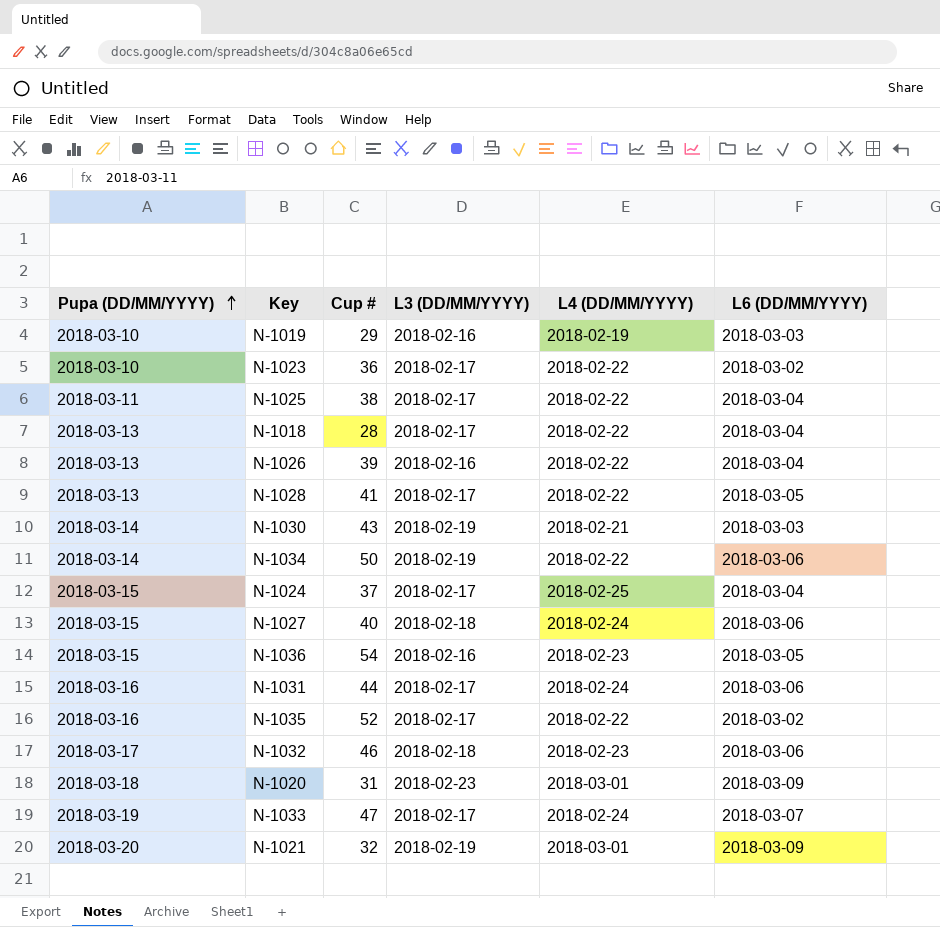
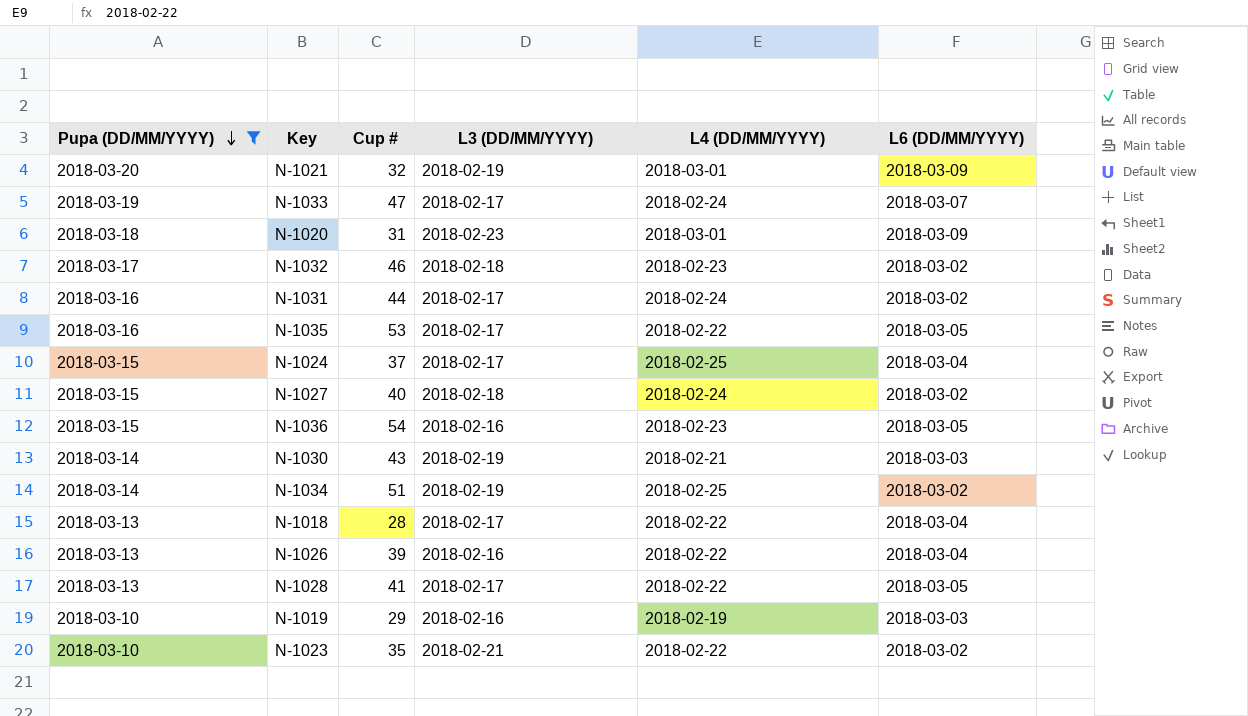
filter: none -> Pupa (DD/MM/YYYY) != 2018-03-11
row order: Pupa (DD/MM/YYYY) ascending -> Pupa (DD/MM/YYYY) descending
N-1032 | L6 (DD/MM/YYYY): 2018-03-06 -> 2018-03-02
N-1031 | L6 (DD/MM/YYYY): 2018-03-06 -> 2018-03-02
N-1035 | Cup #: 52 -> 53
N-1035 | L6 (DD/MM/YYYY): 2018-03-02 -> 2018-03-05
N-1027 | L6 (DD/MM/YYYY): 2018-03-06 -> 2018-03-02
N-1034 | Cup #: 50 -> 51
N-1034 | L4 (DD/MM/YYYY): 2018-02-22 -> 2018-02-25
N-1034 | L6 (DD/MM/YYYY): 2018-03-06 -> 2018-03-02
N-1023 | Cup #: 36 -> 35
N-1023 | L3 (DD/MM/YYYY): 2018-02-17 -> 2018-02-21

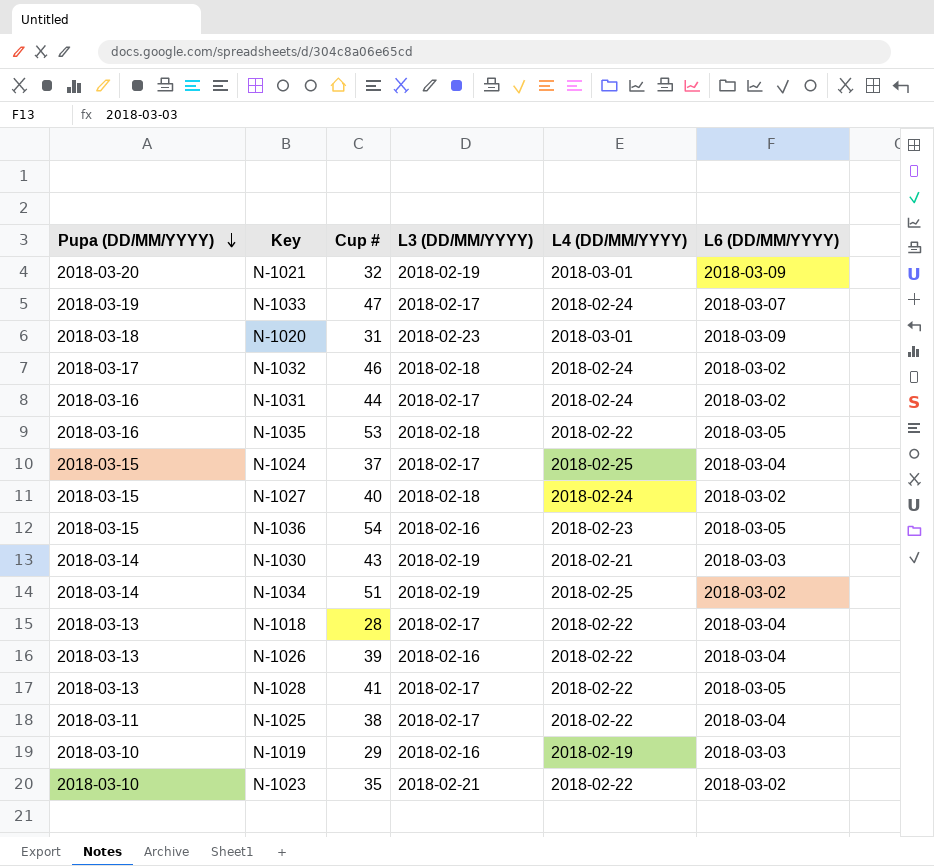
filter: Pupa (DD/MM/YYYY) != 2018-03-11 -> none
N-1032 | L4 (DD/MM/YYYY): 2018-02-23 -> 2018-02-24
N-1035 | L3 (DD/MM/YYYY): 2018-02-17 -> 2018-02-18

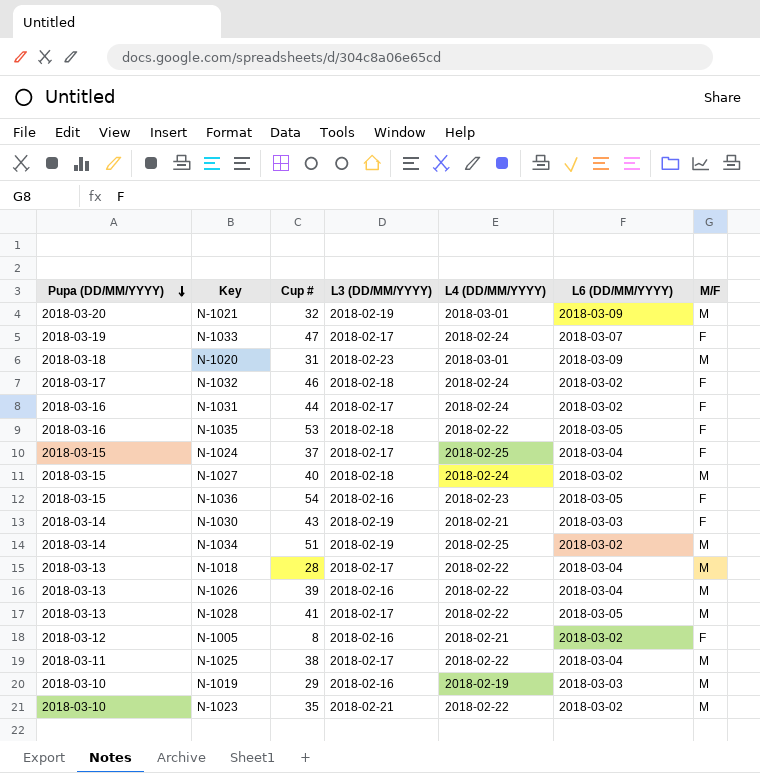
column M/F | position: none -> 7
row N-1005: none -> 2018-03-12 | 8 | 2018-02-16 | 2018-02-21 | 2018-03-02 | F

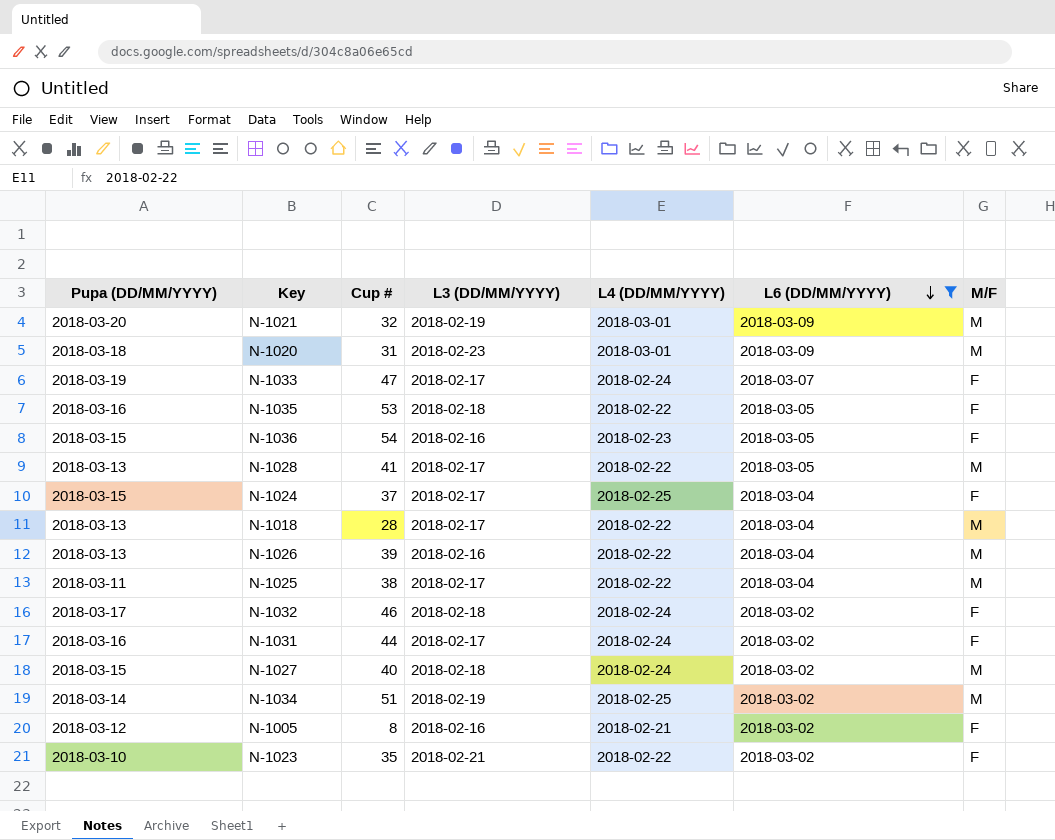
filter: none -> L6 (DD/MM/YYYY) != 2018-03-03
row order: Pupa (DD/MM/YYYY) descending -> L6 (DD/MM/YYYY) descending
N-1023 | M/F: M -> F

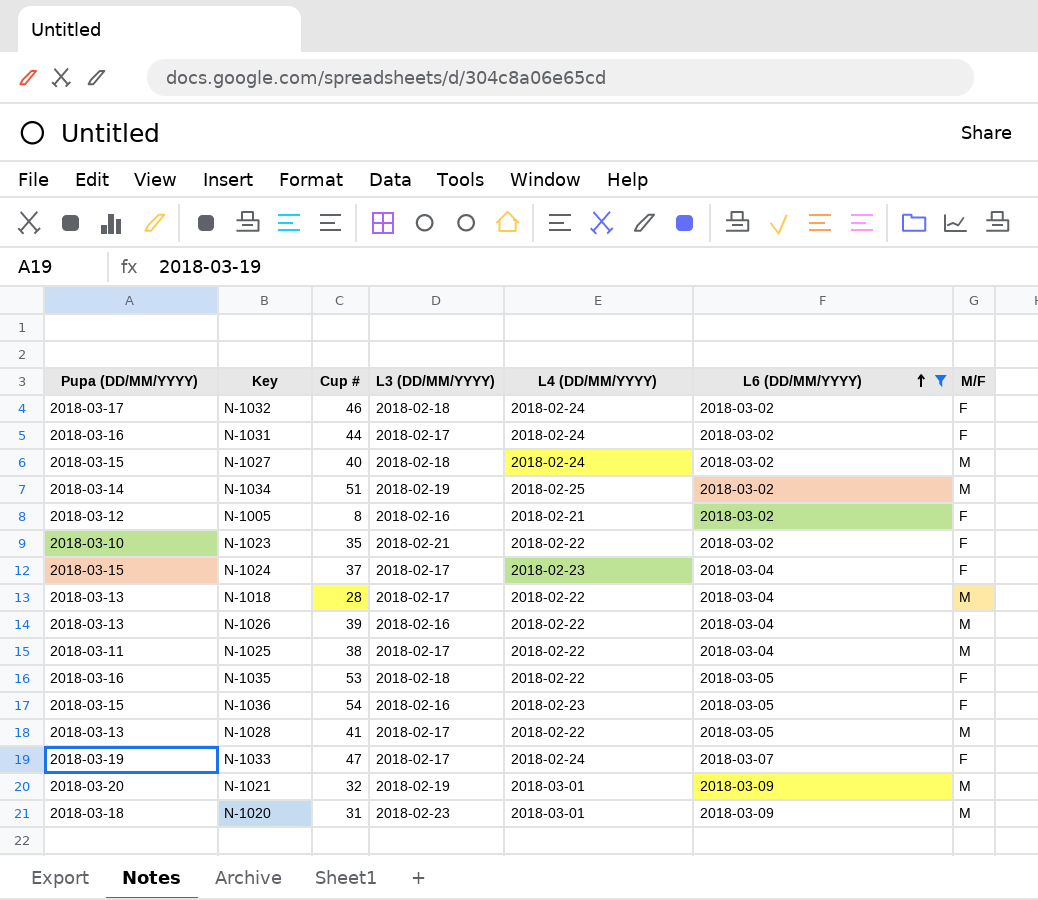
row order: L6 (DD/MM/YYYY) descending -> L6 (DD/MM/YYYY) ascending
N-1024 | L4 (DD/MM/YYYY): 2018-02-25 -> 2018-02-23

